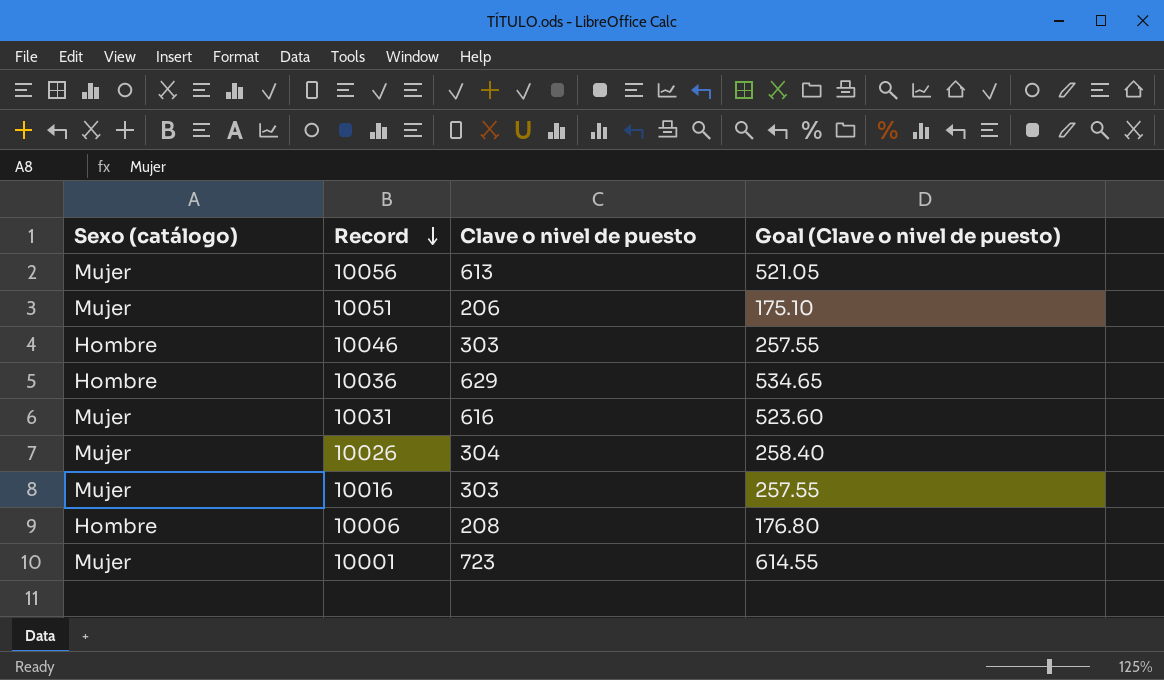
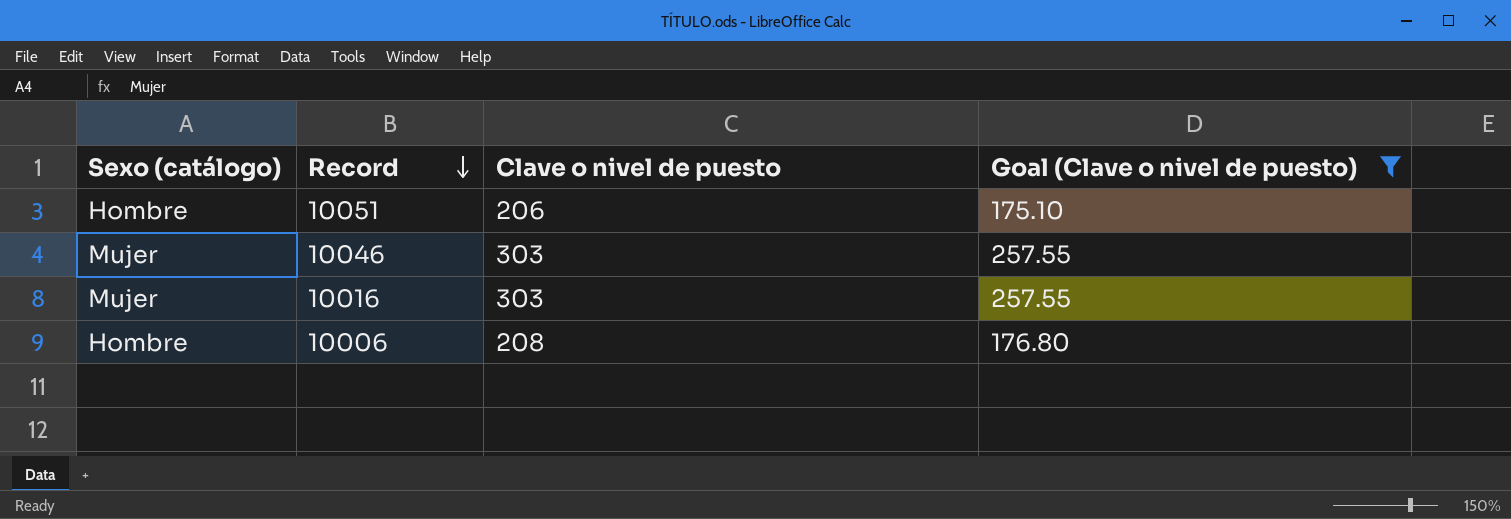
filter: none -> Goal (Clave o nivel de puesto) <= 257.55
10051 | Sexo (catálogo): Mujer -> Hombre
10046 | Sexo (catálogo): Hombre -> Mujer

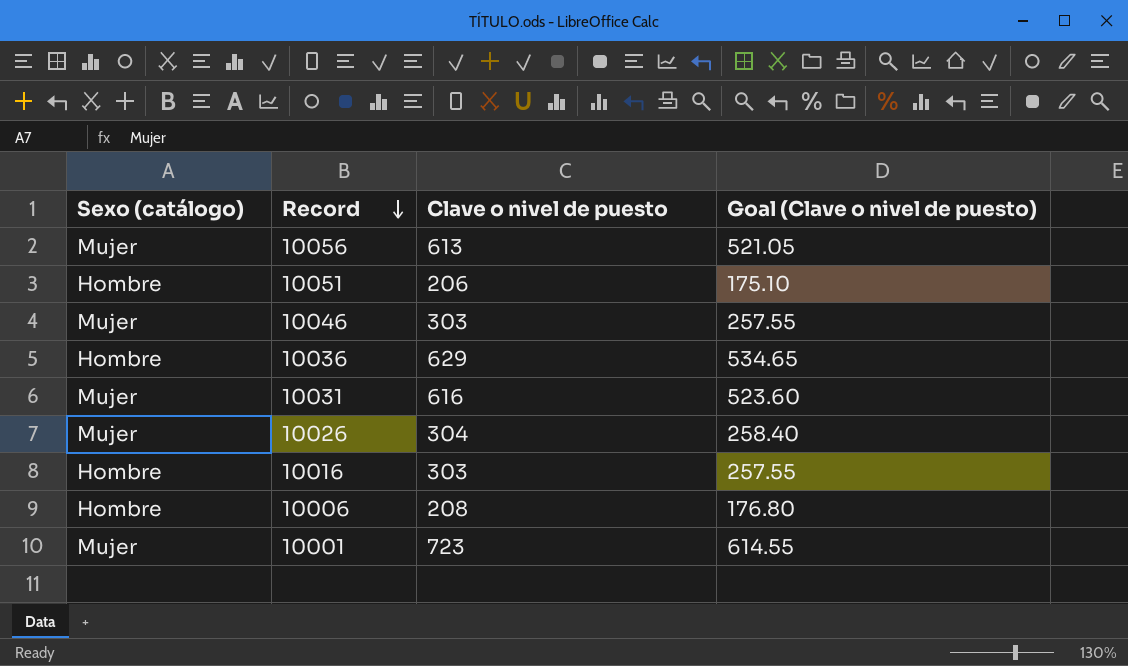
filter: Goal (Clave o nivel de puesto) <= 257.55 -> none
10016 | Sexo (catálogo): Mujer -> Hombre

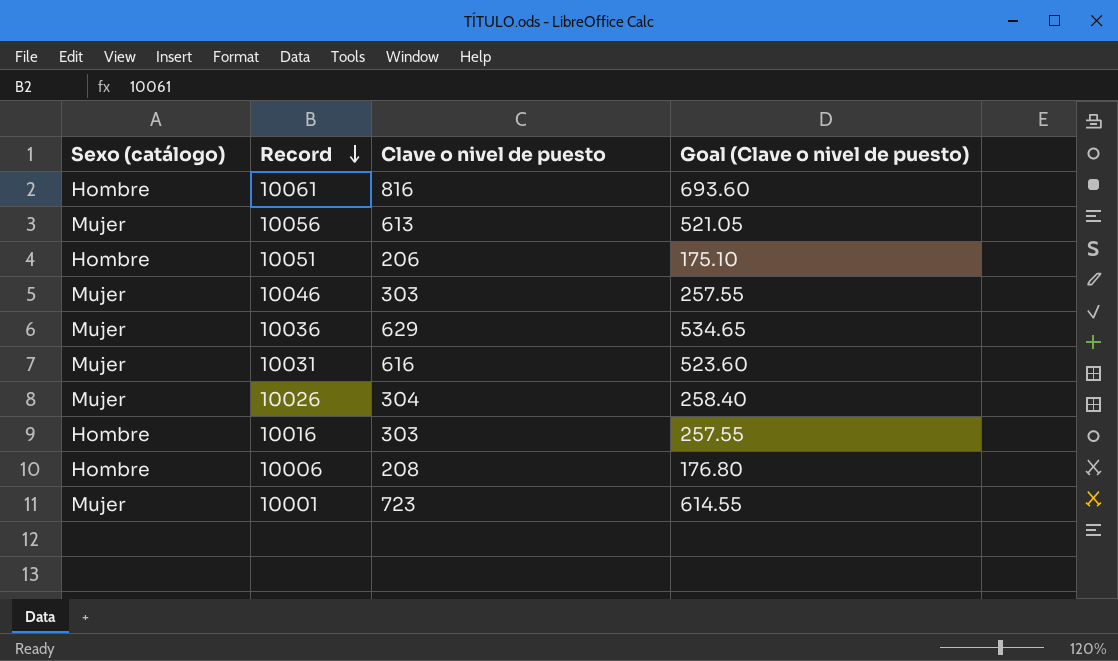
row 10061: none -> Hombre | 816 | 693.60
10036 | Sexo (catálogo): Hombre -> Mujer

